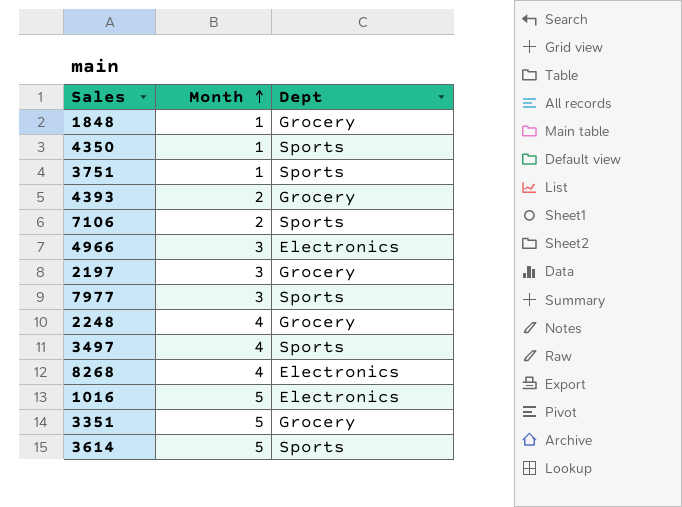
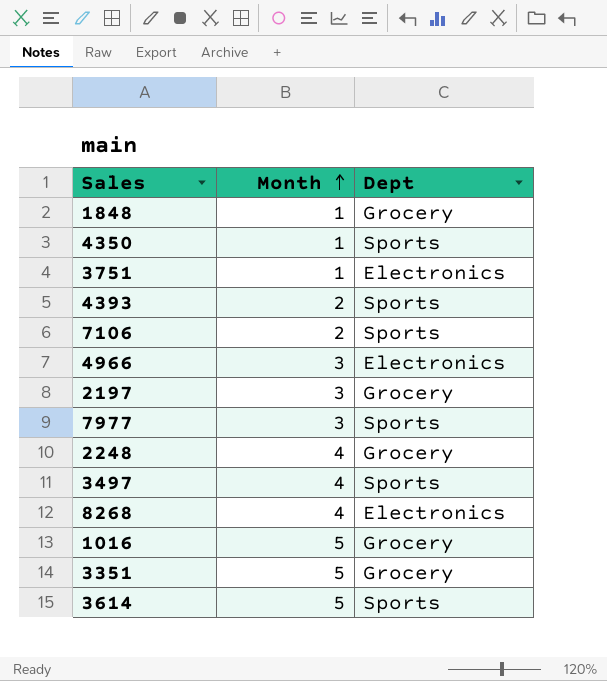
3751 | Dept: Sports -> Electronics
4393 | Dept: Grocery -> Sports
1016 | Dept: Electronics -> Grocery

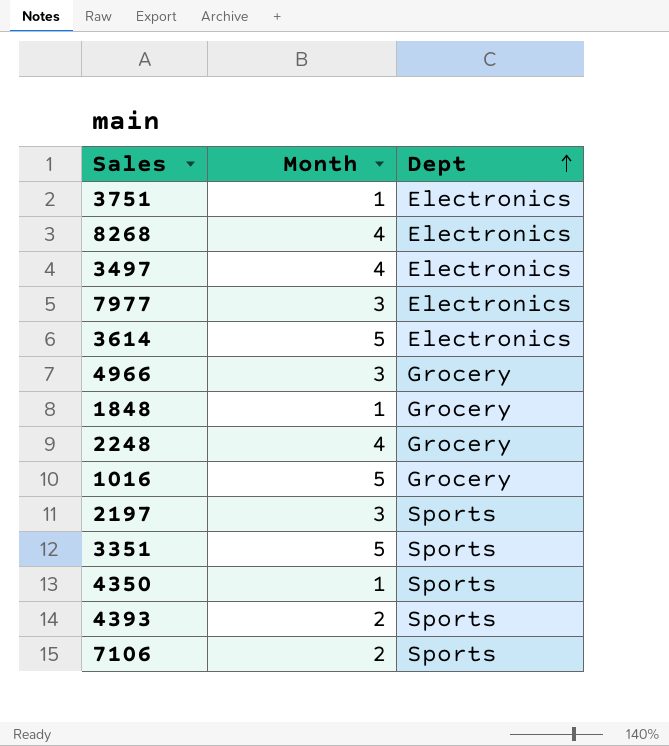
row order: Month ascending -> Dept ascending
3497 | Dept: Sports -> Electronics
7977 | Dept: Sports -> Electronics
3614 | Dept: Sports -> Electronics
4966 | Dept: Electronics -> Grocery
2197 | Dept: Grocery -> Sports
3351 | Dept: Grocery -> Sports

